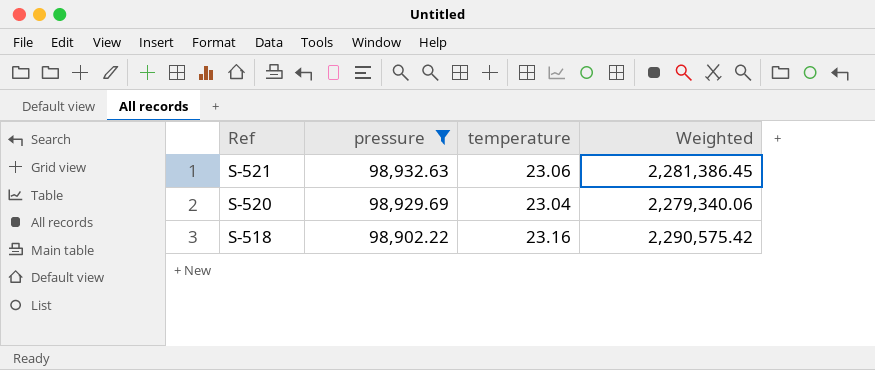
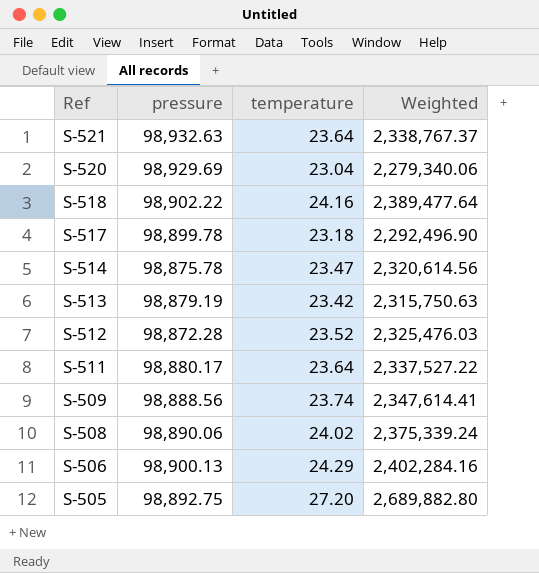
filter: pressure >= 98,902.22 -> none
S-521 | temperature: 23.06 -> 23.64
S-521 | Weighted: 2,281,386.45 -> 2,338,767.37
S-518 | temperature: 23.16 -> 24.16
S-518 | Weighted: 2,290,575.42 -> 2,389,477.64

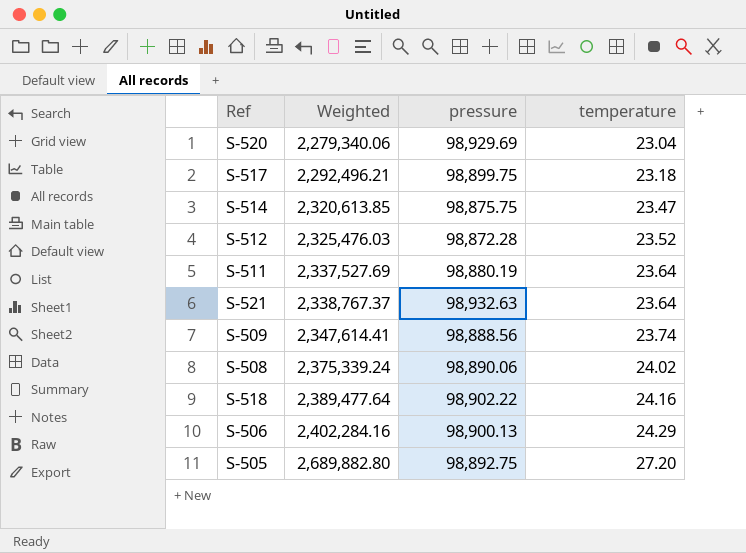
row order: Ref descending -> Weighted ascending
column Weighted | position: 4 -> 2
row S-513: 98,879.19 | 23.42 | 2,315,750.63 -> none
S-517 | Weighted: 2,292,496.90 -> 2,292,496.21
S-517 | pressure: 98,899.78 -> 98,899.75
S-514 | Weighted: 2,320,614.56 -> 2,320,613.85
S-514 | pressure: 98,875.78 -> 98,875.75
S-511 | Weighted: 2,337,527.22 -> 2,337,527.69
S-511 | pressure: 98,880.17 -> 98,880.19

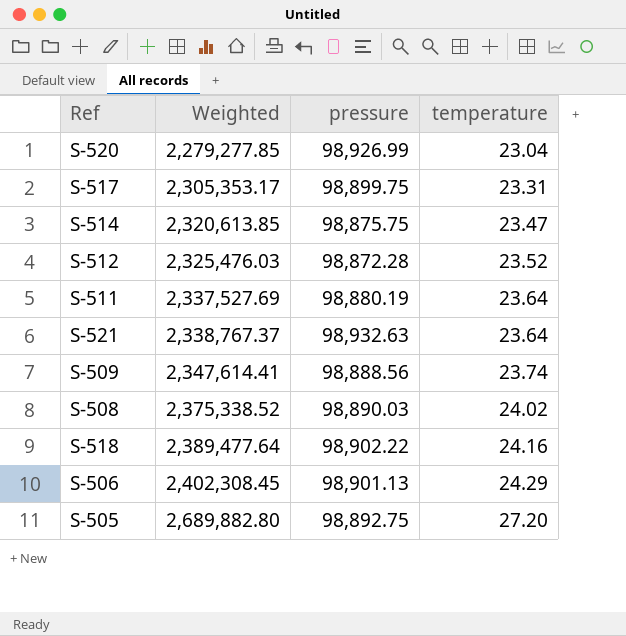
S-520 | Weighted: 2,279,340.06 -> 2,279,277.85
S-520 | pressure: 98,929.69 -> 98,926.99
S-517 | Weighted: 2,292,496.21 -> 2,305,353.17
S-517 | temperature: 23.18 -> 23.31
S-508 | Weighted: 2,375,339.24 -> 2,375,338.52
S-508 | pressure: 98,890.06 -> 98,890.03
S-506 | Weighted: 2,402,284.16 -> 2,402,308.45
S-506 | pressure: 98,900.13 -> 98,901.13

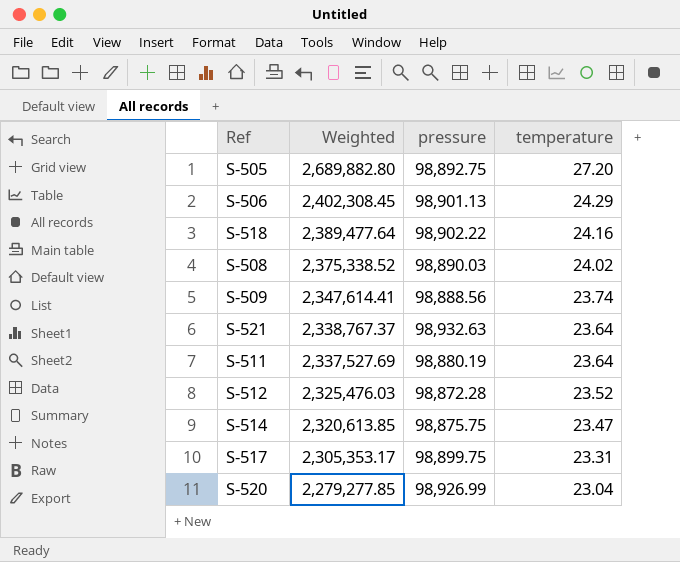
row order: Weighted ascending -> Weighted descending

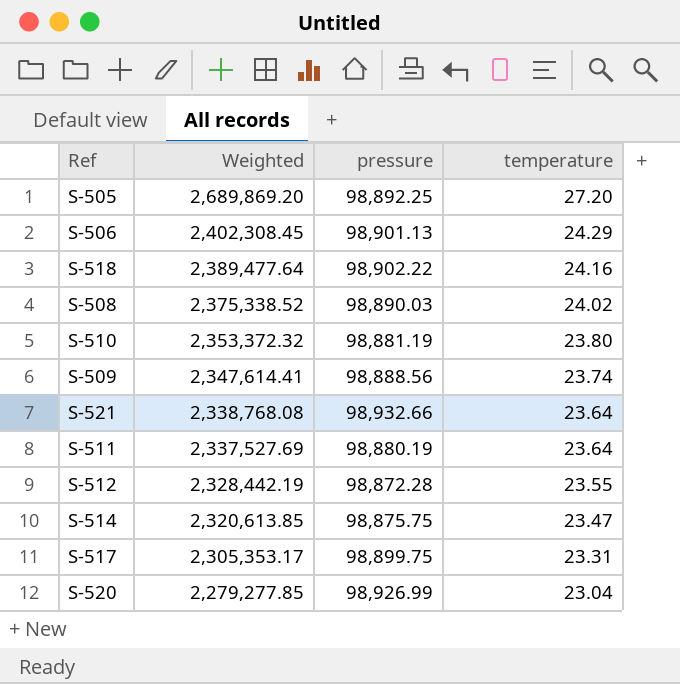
S-505 | Weighted: 2,689,882.80 -> 2,689,869.20
S-505 | pressure: 98,892.75 -> 98,892.25
row S-510: none -> 2,353,372.32 | 98,881.19 | 23.80
S-521 | Weighted: 2,338,767.37 -> 2,338,768.08
S-521 | pressure: 98,932.63 -> 98,932.66
S-512 | Weighted: 2,325,476.03 -> 2,328,442.19
S-512 | temperature: 23.52 -> 23.55

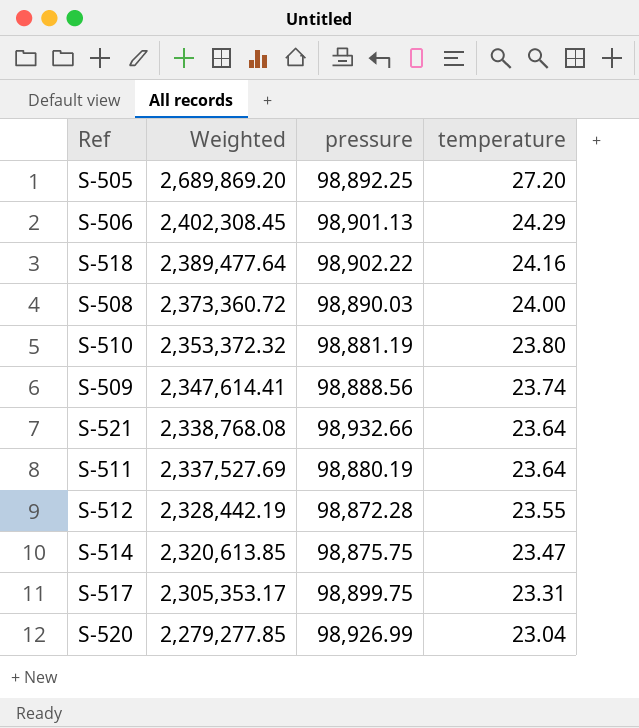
S-508 | Weighted: 2,375,338.52 -> 2,373,360.72
S-508 | temperature: 24.02 -> 24.00

